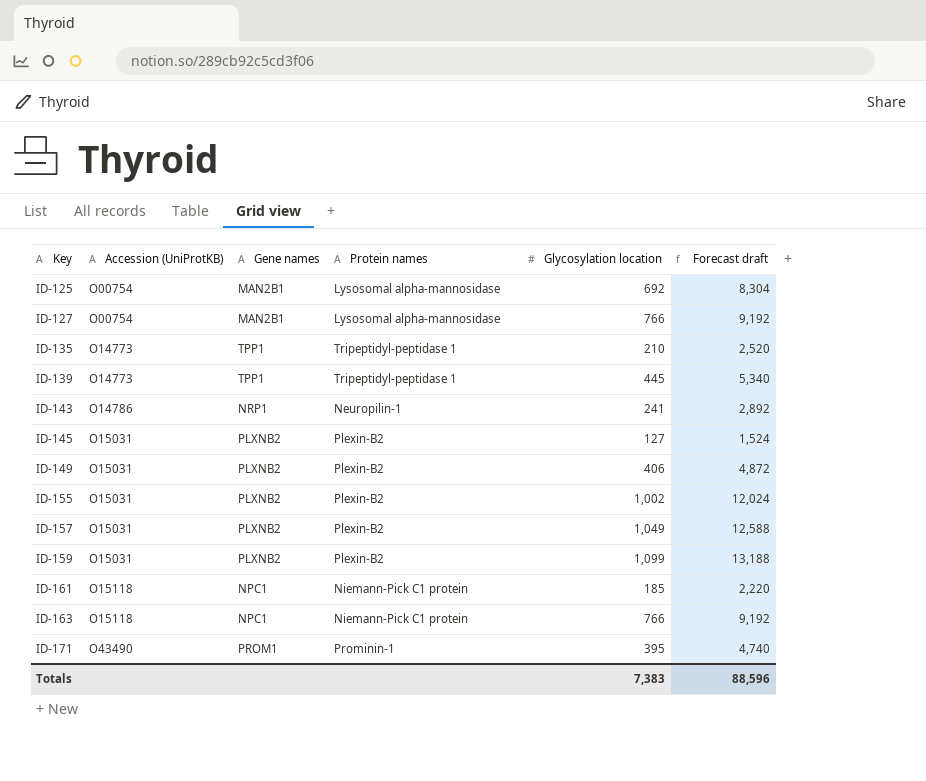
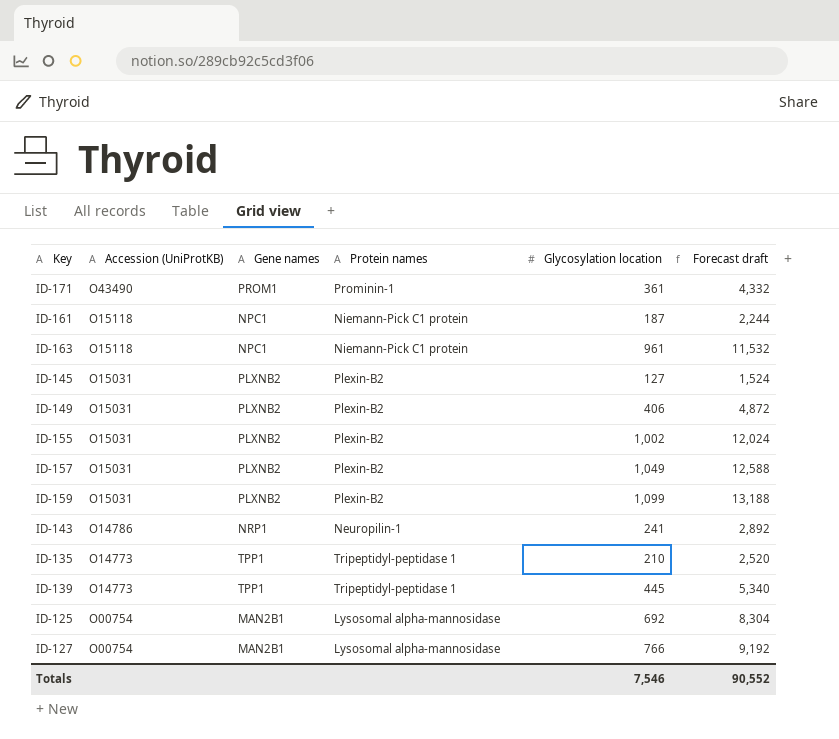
row order: Key ascending -> Accession (UniProtKB) descending
ID-171 | Glycosylation location: 395 -> 361
ID-171 | Forecast draft: 4,740 -> 4,332
ID-161 | Glycosylation location: 185 -> 187
ID-161 | Forecast draft: 2,220 -> 2,244
ID-163 | Glycosylation location: 766 -> 961
ID-163 | Forecast draft: 9,192 -> 11,532
Totals | Glycosylation location: 7,383 -> 7,546
Totals | Forecast draft: 88,596 -> 90,552

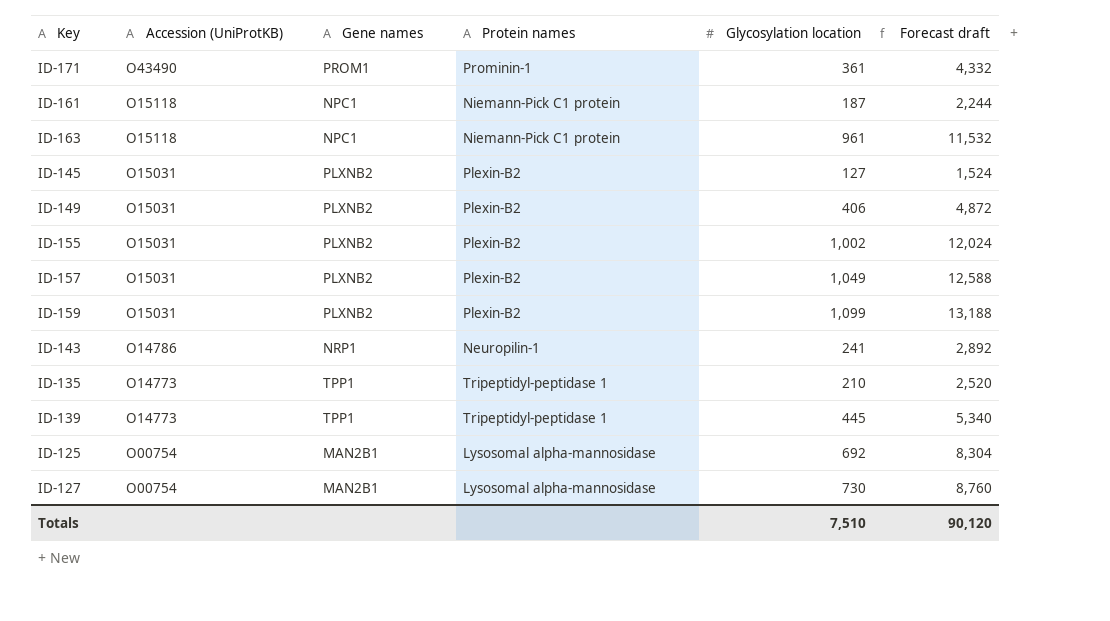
ID-127 | Glycosylation location: 766 -> 730
ID-127 | Forecast draft: 9,192 -> 8,760
Totals | Glycosylation location: 7,546 -> 7,510
Totals | Forecast draft: 90,552 -> 90,120

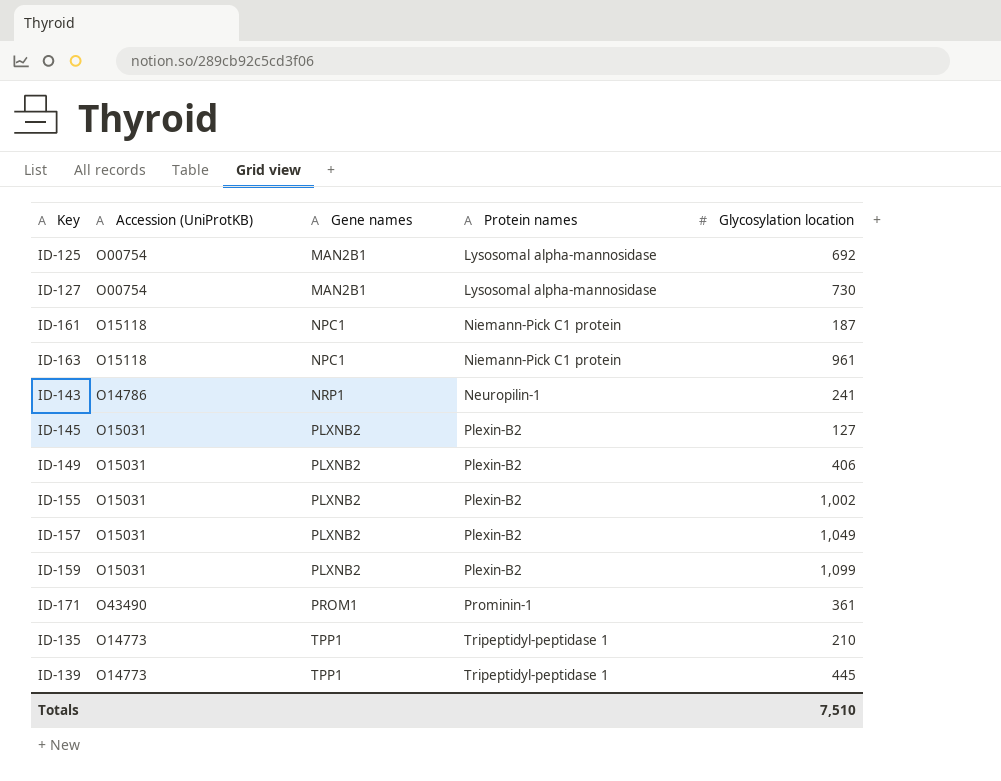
row order: Accession (UniProtKB) descending -> Gene names ascending
column Forecast draft | formula: [Glycosylation location] * 12 -> none

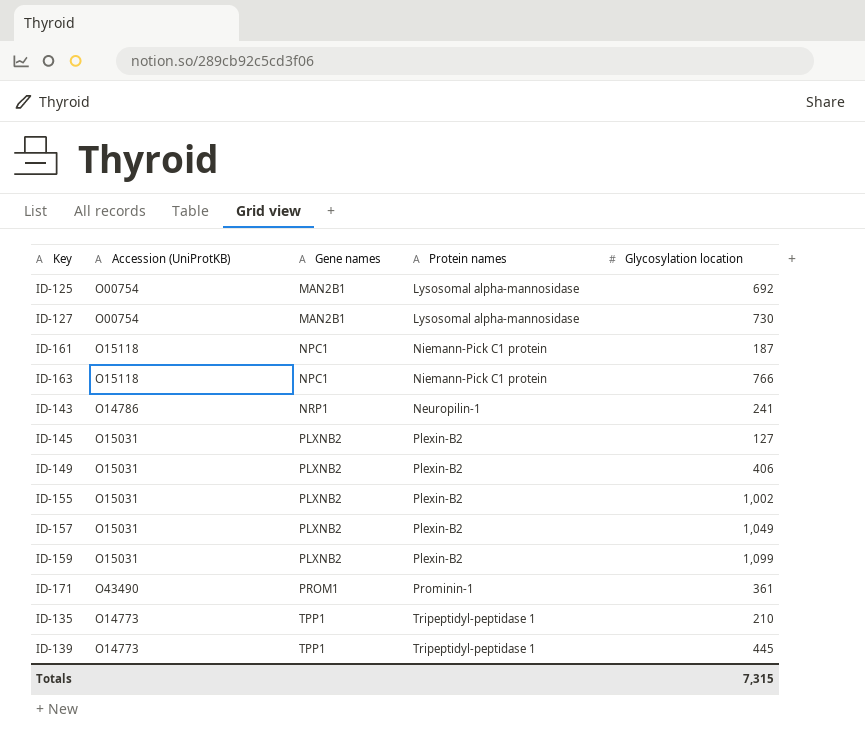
ID-163 | Glycosylation location: 961 -> 766
Totals | Glycosylation location: 7,510 -> 7,315

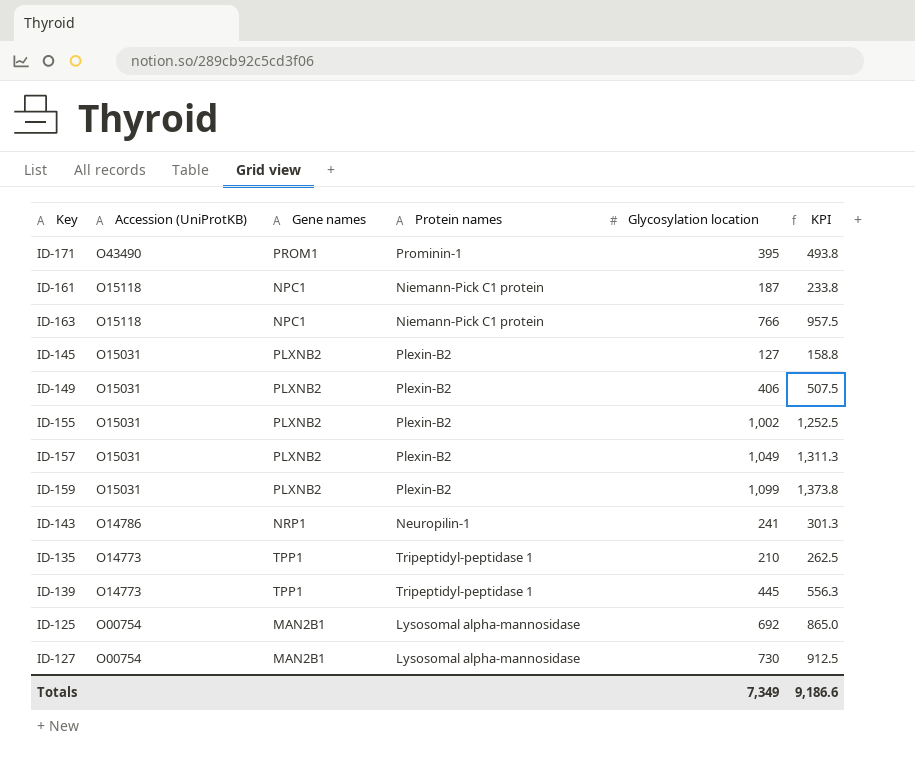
row order: Gene names ascending -> Accession (UniProtKB) descending
column KPI | formula: none -> [Glycosylation location] * 1.25
ID-171 | Glycosylation location: 361 -> 395
Totals | Glycosylation location: 7,315 -> 7,349

